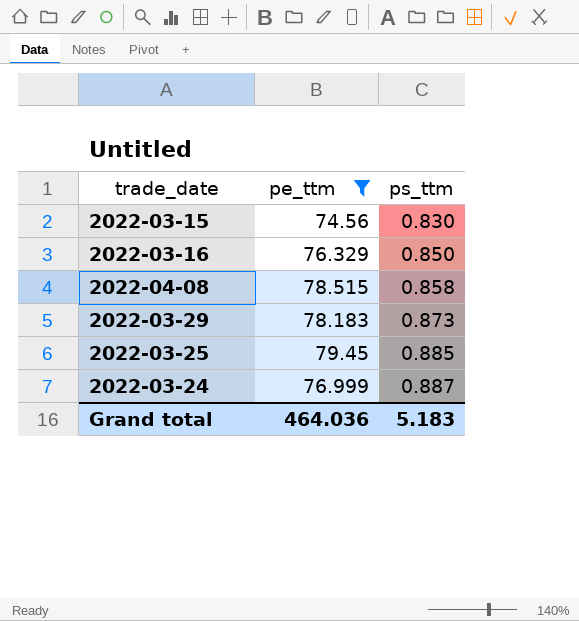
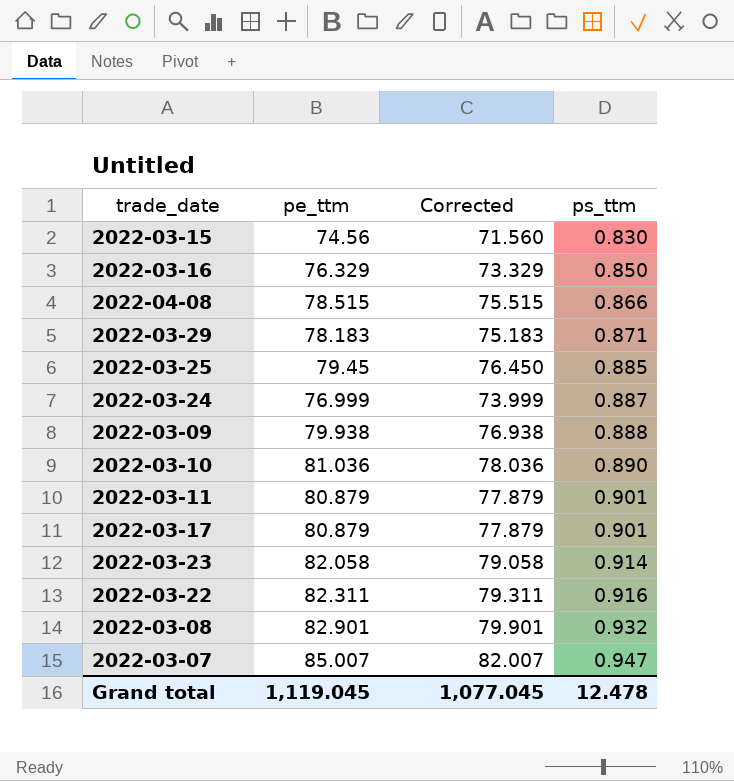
filter: pe_ttm <= 79.45 -> none
column Corrected | formula: none -> [pe_ttm] - 3
2022-04-08 | ps_ttm: 0.858 -> 0.866
2022-03-29 | ps_ttm: 0.873 -> 0.871
Grand total | pe_ttm: 464.036 -> 1,119.045
Grand total | ps_ttm: 5.183 -> 12.478

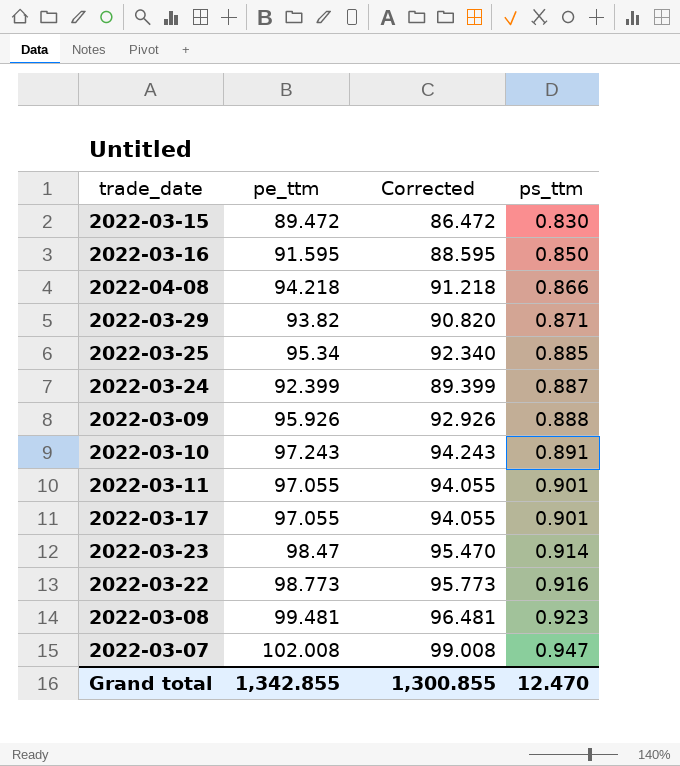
2022-03-15 | pe_ttm: 74.56 -> 89.472
2022-03-15 | Corrected: 71.560 -> 86.472
2022-03-16 | pe_ttm: 76.329 -> 91.595
2022-03-16 | Corrected: 73.329 -> 88.595
2022-04-08 | pe_ttm: 78.515 -> 94.218
2022-04-08 | Corrected: 75.515 -> 91.218
2022-03-29 | pe_ttm: 78.183 -> 93.82
2022-03-29 | Corrected: 75.183 -> 90.820
2022-03-25 | pe_ttm: 79.45 -> 95.34
2022-03-25 | Corrected: 76.450 -> 92.340
2022-03-24 | pe_ttm: 76.999 -> 92.399
2022-03-24 | Corrected: 73.999 -> 89.399
2022-03-09 | pe_ttm: 79.938 -> 95.926
2022-03-09 | Corrected: 76.938 -> 92.926
2022-03-10 | pe_ttm: 81.036 -> 97.243
2022-03-10 | Corrected: 78.036 -> 94.243
2022-03-10 | ps_ttm: 0.890 -> 0.891
2022-03-11 | pe_ttm: 80.879 -> 97.055
2022-03-11 | Corrected: 77.879 -> 94.055
2022-03-17 | pe_ttm: 80.879 -> 97.055
2022-03-17 | Corrected: 77.879 -> 94.055
2022-03-23 | pe_ttm: 82.058 -> 98.47
2022-03-23 | Corrected: 79.058 -> 95.470
2022-03-22 | pe_ttm: 82.311 -> 98.773
2022-03-22 | Corrected: 79.311 -> 95.773
2022-03-08 | pe_ttm: 82.901 -> 99.481
2022-03-08 | Corrected: 79.901 -> 96.481
2022-03-08 | ps_ttm: 0.932 -> 0.923
2022-03-07 | pe_ttm: 85.007 -> 102.008
2022-03-07 | Corrected: 82.007 -> 99.008
Grand total | pe_ttm: 1,119.045 -> 1,342.855
Grand total | Corrected: 1,077.045 -> 1,300.855
Grand total | ps_ttm: 12.478 -> 12.470

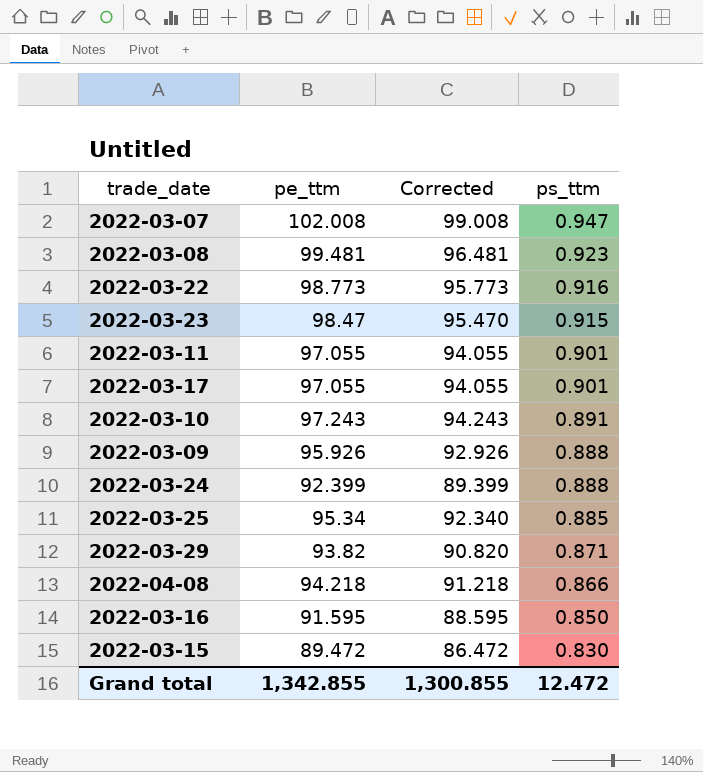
row order: ps_ttm ascending -> ps_ttm descending
2022-03-23 | ps_ttm: 0.914 -> 0.915
2022-03-24 | ps_ttm: 0.887 -> 0.888
Grand total | ps_ttm: 12.470 -> 12.472

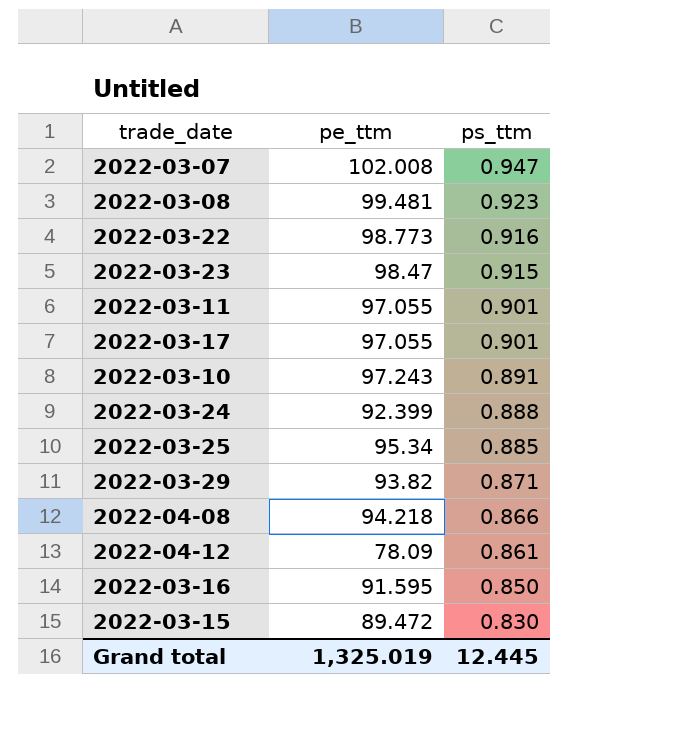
column Corrected | formula: [pe_ttm] - 3 -> none
row 2022-03-09: 95.926 | 92.926 | 0.888 -> none
row 2022-04-12: none -> 78.09 | 0.861
Grand total | pe_ttm: 1,342.855 -> 1,325.019
Grand total | ps_ttm: 12.472 -> 12.445

